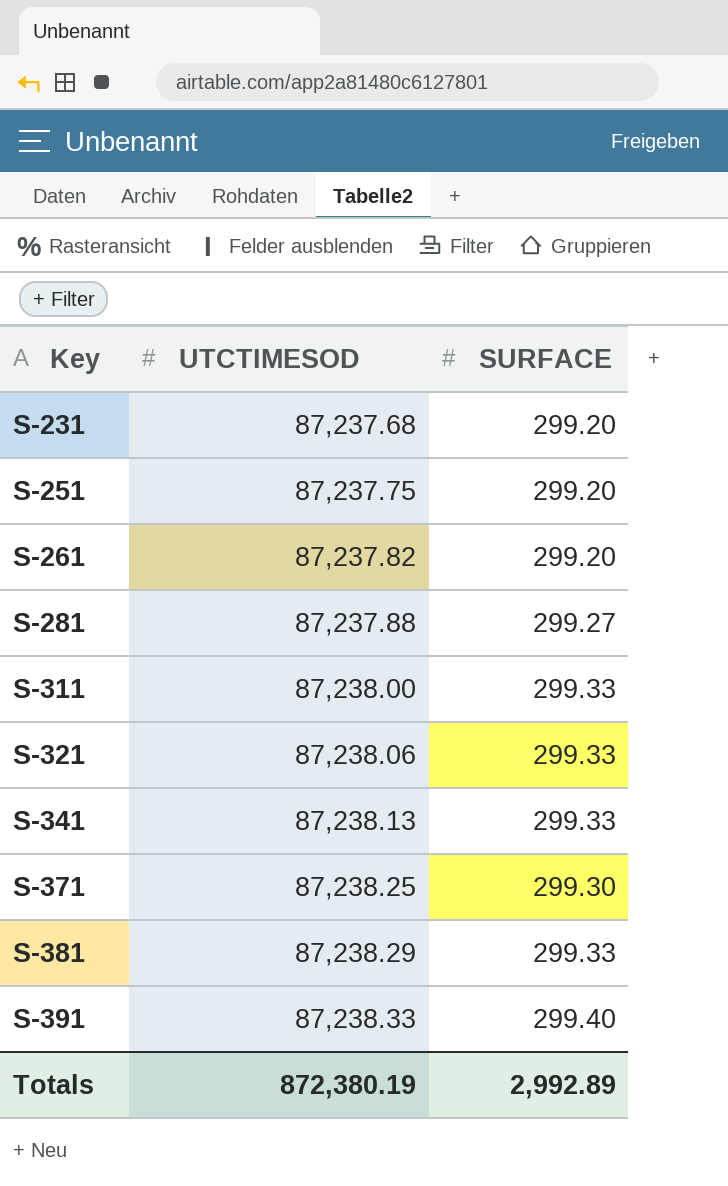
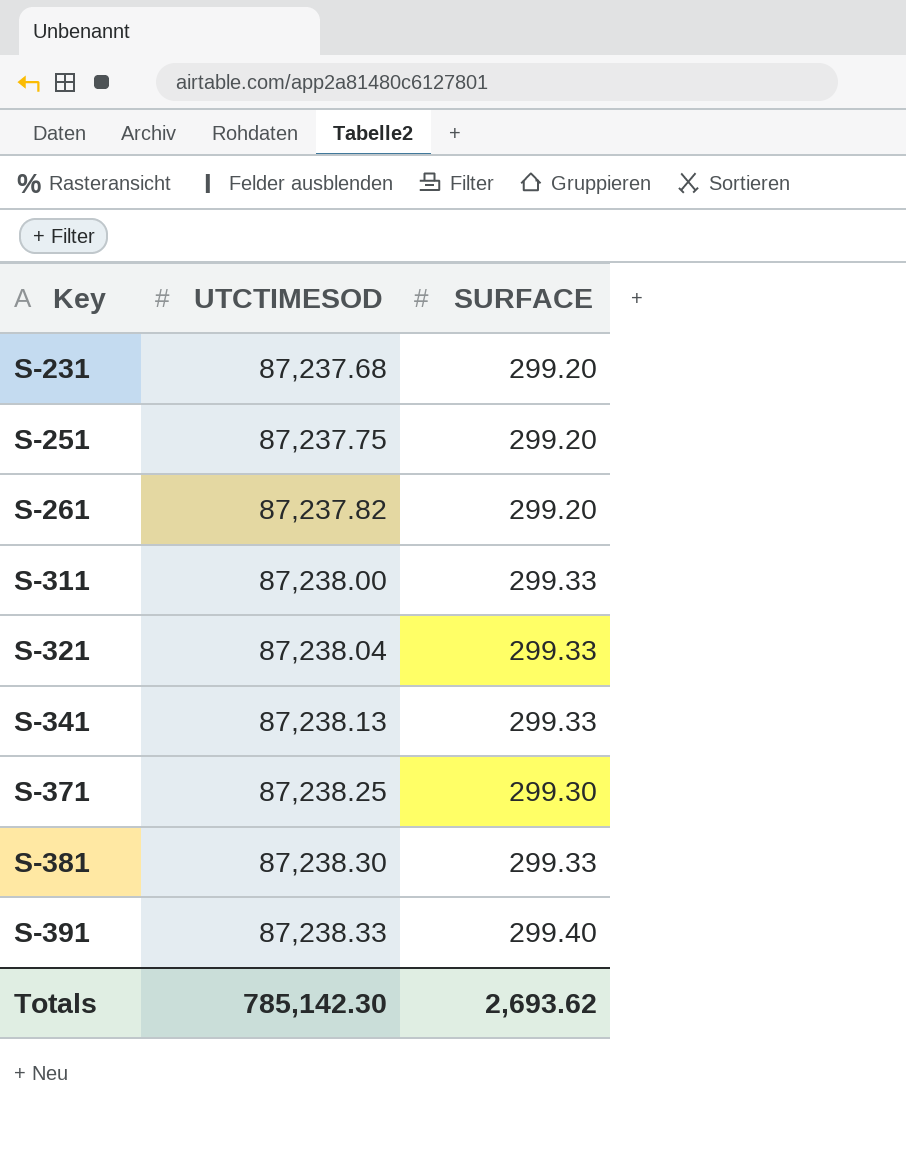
row S-281: 87,237.88 | 299.27 -> none
S-321 | UTCTIMESOD: 87,238.06 -> 87,238.04
S-381 | UTCTIMESOD: 87,238.29 -> 87,238.30
Totals | UTCTIMESOD: 872,380.19 -> 785,142.30
Totals | SURFACE: 2,992.89 -> 2,693.62

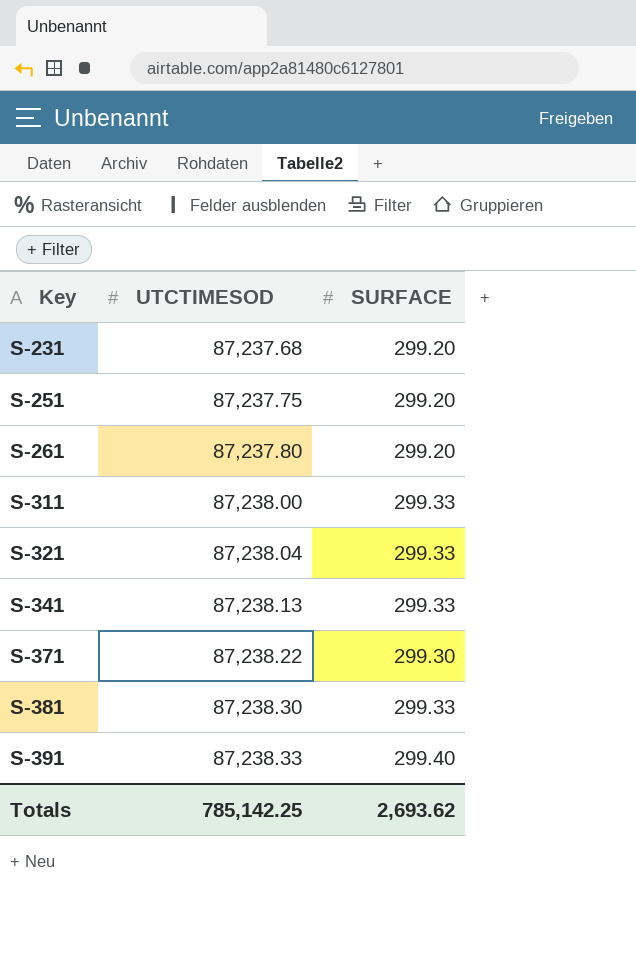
S-261 | UTCTIMESOD: 87,237.82 -> 87,237.80
S-371 | UTCTIMESOD: 87,238.25 -> 87,238.22
Totals | UTCTIMESOD: 785,142.30 -> 785,142.25

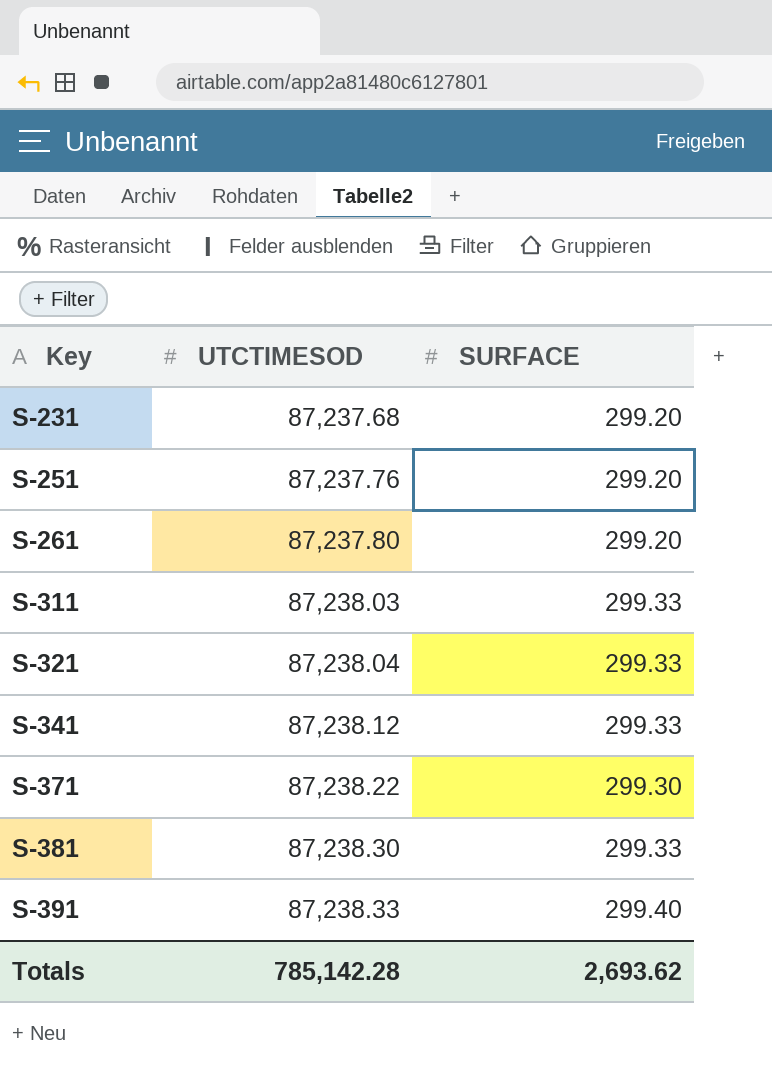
S-251 | UTCTIMESOD: 87,237.75 -> 87,237.76
S-311 | UTCTIMESOD: 87,238.00 -> 87,238.03
S-341 | UTCTIMESOD: 87,238.13 -> 87,238.12
Totals | UTCTIMESOD: 785,142.25 -> 785,142.28

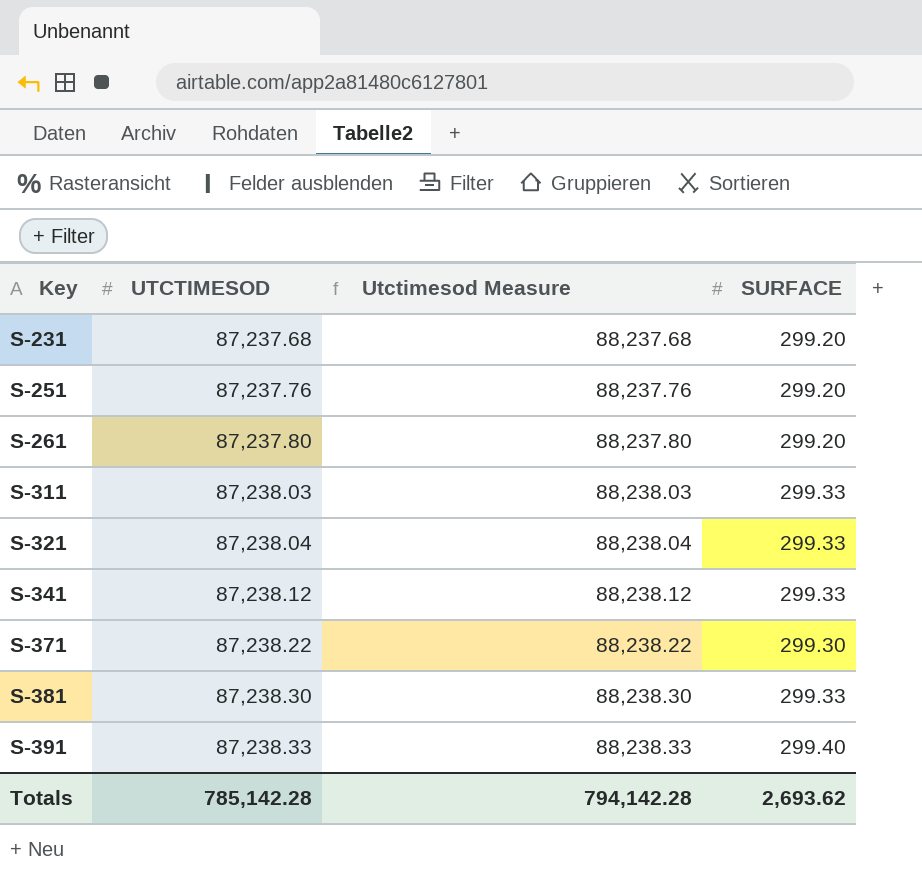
column Utctimesod Measure | formula: none -> [UTCTIMESOD] + 1000

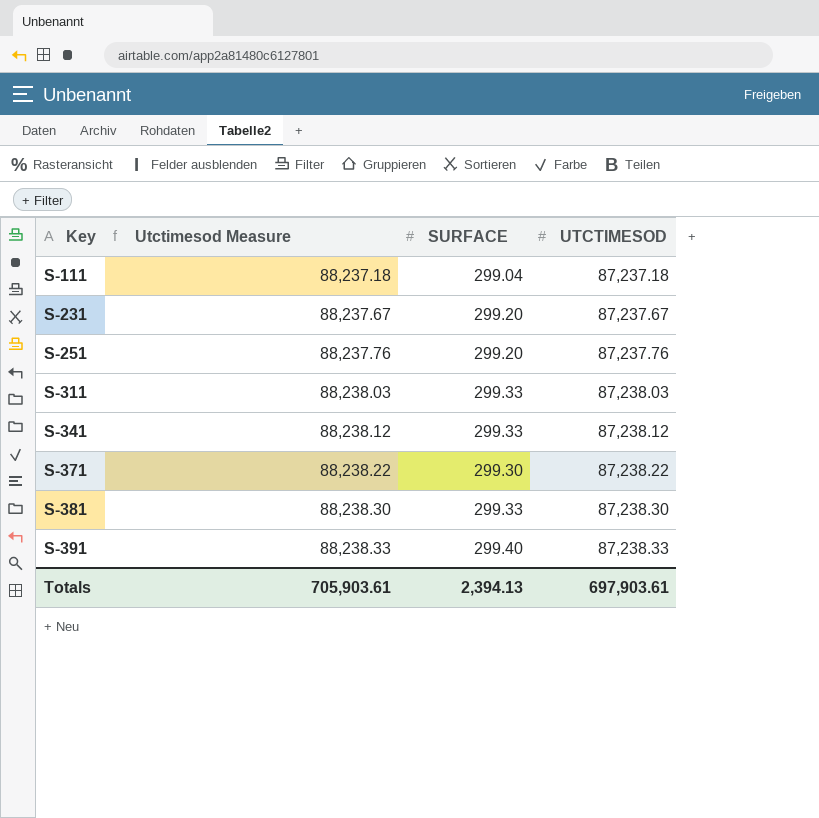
column UTCTIMESOD | position: 2 -> 4
row S-261: 87,237.80 | 88,237.80 | 299.20 -> none
row S-321: 87,238.04 | 88,238.04 | 299.33 -> none
row S-111: none -> 88,237.18 | 299.04 | 87,237.18
S-231 | Utctimesod Measure: 88,237.68 -> 88,237.67
S-231 | UTCTIMESOD: 87,237.68 -> 87,237.67
Totals | Utctimesod Measure: 794,142.28 -> 705,903.61
Totals | SURFACE: 2,693.62 -> 2,394.13
Totals | UTCTIMESOD: 785,142.28 -> 697,903.61

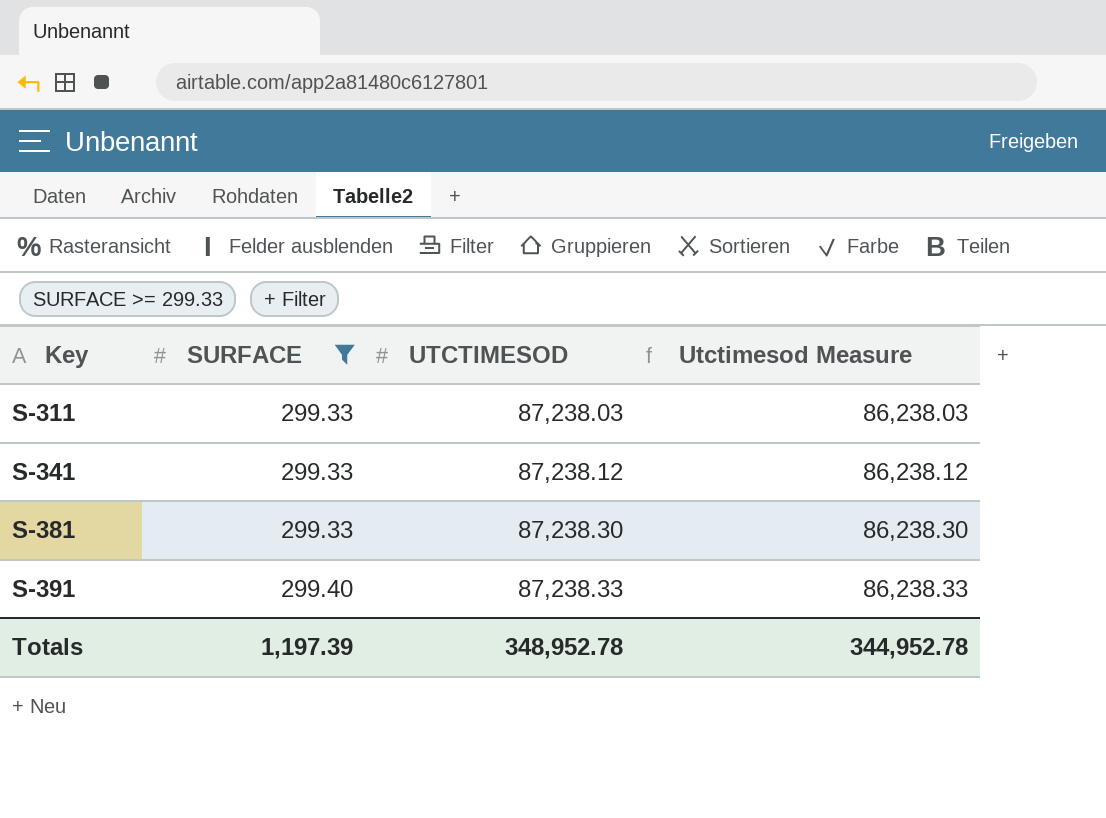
filter: none -> SURFACE >= 299.33
column Utctimesod Measure | formula: [UTCTIMESOD] + 1000 -> [UTCTIMESOD] - 1000
column Utctimesod Measure | position: 2 -> 4
Totals | SURFACE: 2,394.13 -> 1,197.39
Totals | UTCTIMESOD: 697,903.61 -> 348,952.78
Totals | Utctimesod Measure: 705,903.61 -> 344,952.78

